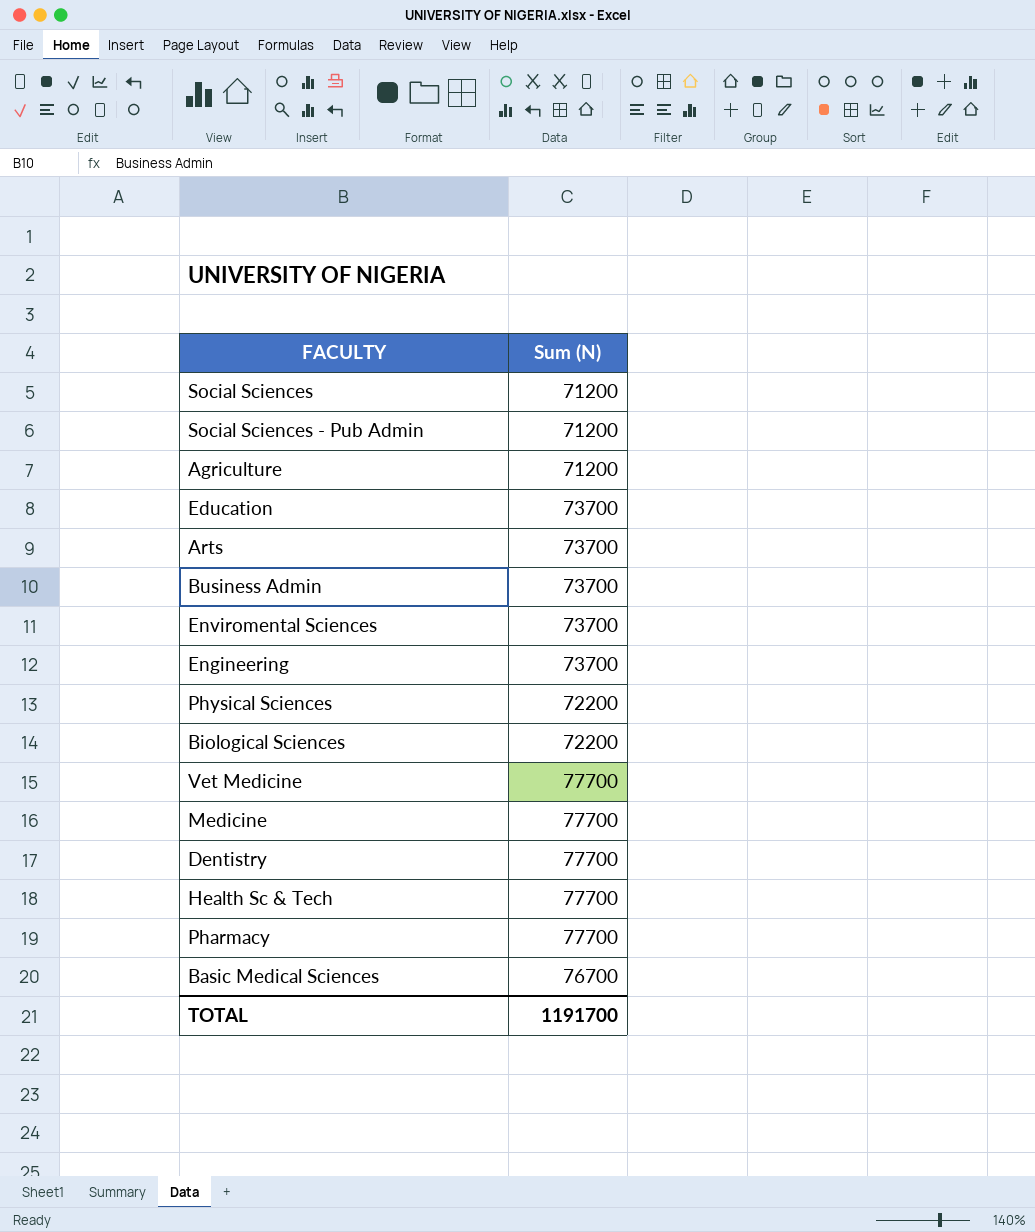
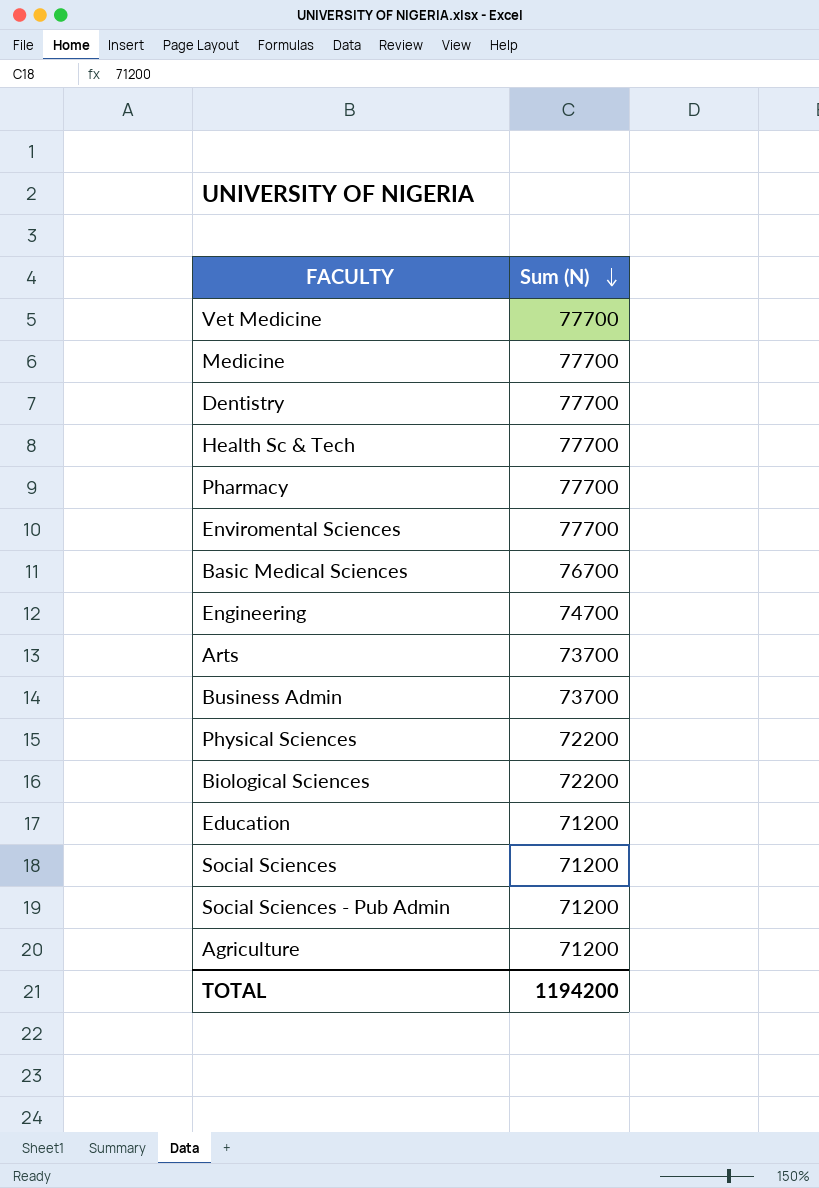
row order: none -> Sum (N) descending
Enviromental Sciences | Sum (N): 73700 -> 77700
Engineering | Sum (N): 73700 -> 74700
Education | Sum (N): 73700 -> 71200
TOTAL | Sum (N): 1191700 -> 1194200

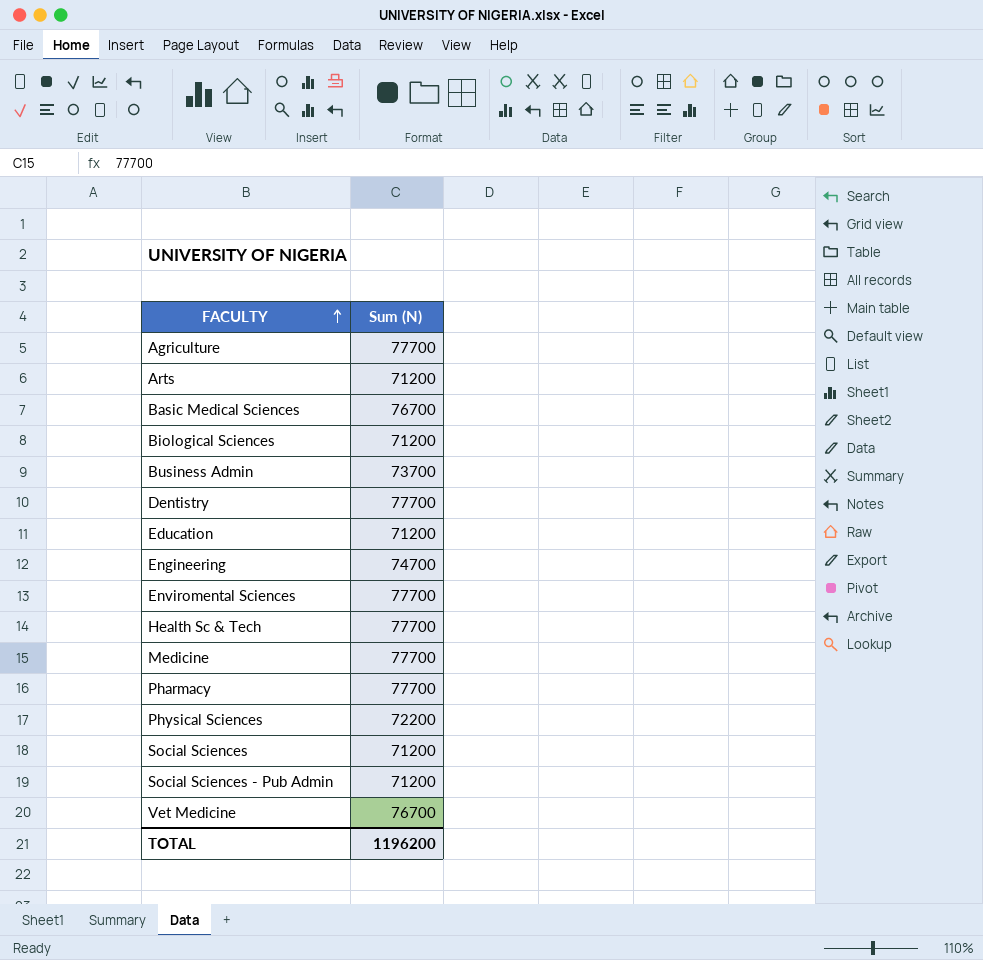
row order: Sum (N) descending -> FACULTY ascending
Agriculture | Sum (N): 71200 -> 77700
Arts | Sum (N): 73700 -> 71200
Biological Sciences | Sum (N): 72200 -> 71200
Vet Medicine | Sum (N): 77700 -> 76700
TOTAL | Sum (N): 1194200 -> 1196200

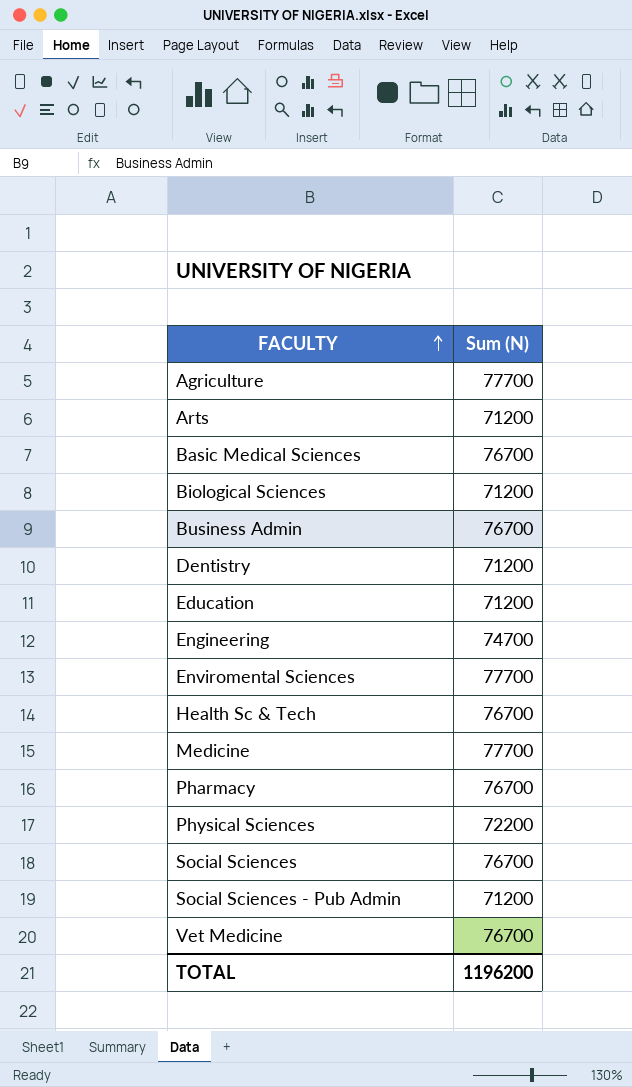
Business Admin | Sum (N): 73700 -> 76700
Dentistry | Sum (N): 77700 -> 71200
Health Sc & Tech | Sum (N): 77700 -> 76700
Pharmacy | Sum (N): 77700 -> 76700
Social Sciences | Sum (N): 71200 -> 76700

